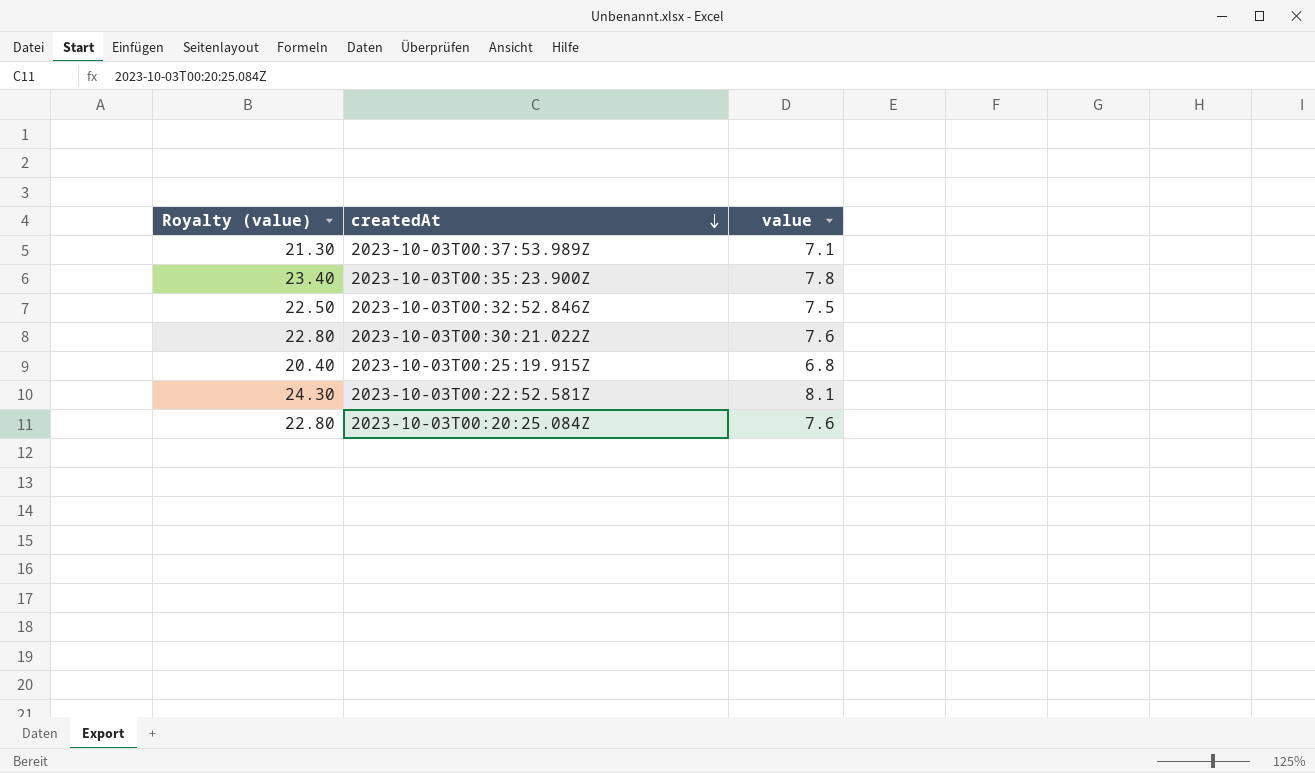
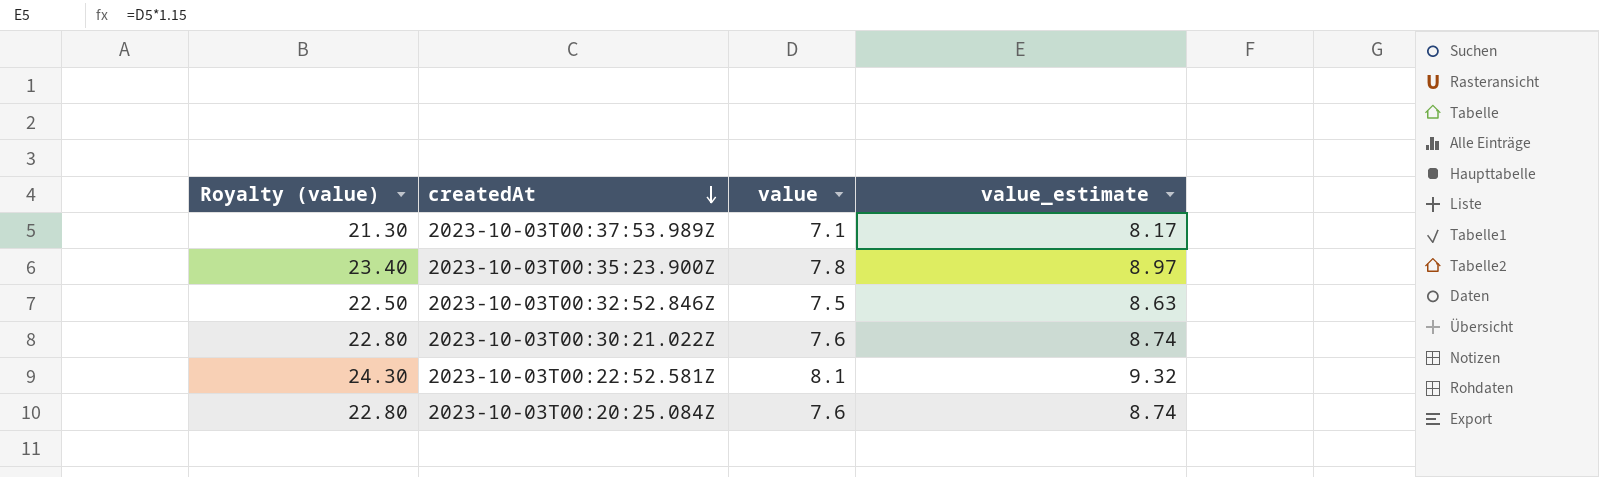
column value_estimate | formula: none -> [value] * 1.15
row 2023-10-03T00:25:19.915Z: 20.40 | 6.8 -> none

